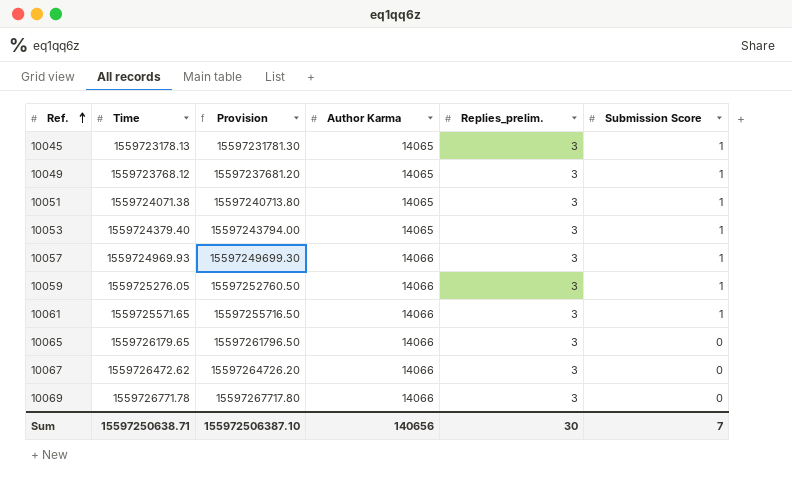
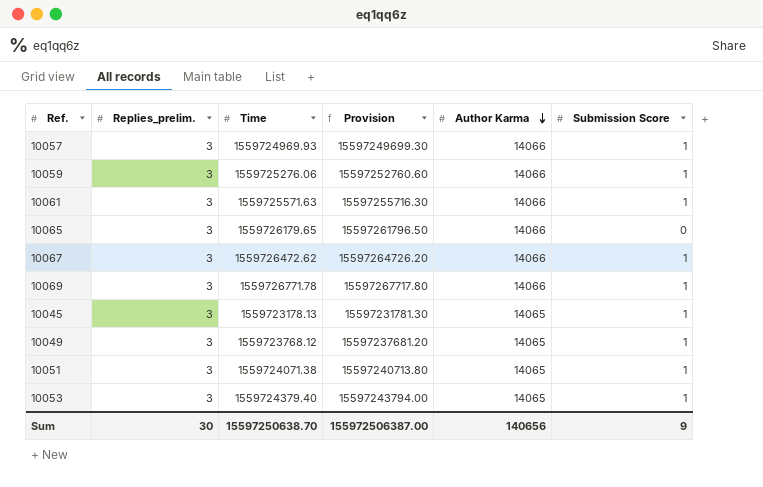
row order: Ref. ascending -> Author Karma descending
column Replies_prelim. | position: 5 -> 2
10059 | Time: 1559725276.05 -> 1559725276.06
10059 | Provision: 15597252760.50 -> 15597252760.60
10061 | Time: 1559725571.65 -> 1559725571.63
10061 | Provision: 15597255716.50 -> 15597255716.30
10067 | Submission Score: 0 -> 1
10069 | Submission Score: 0 -> 1
Sum | Time: 15597250638.71 -> 15597250638.70
Sum | Provision: 155972506387.10 -> 155972506387.00
Sum | Submission Score: 7 -> 9

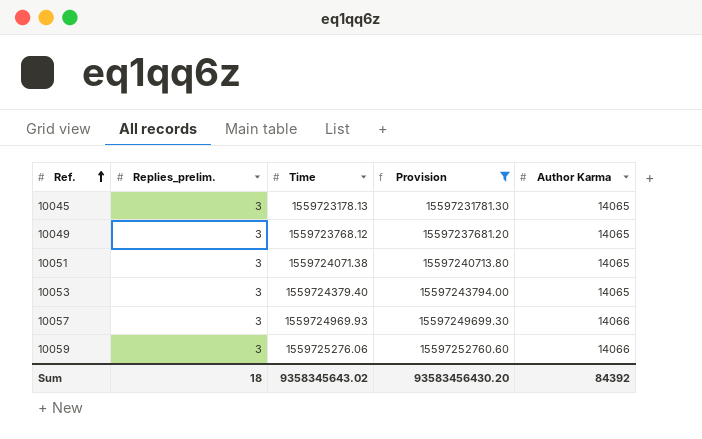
filter: none -> Provision <= 15597252760.60
row order: Author Karma descending -> Ref. ascending
column Submission Score | position: 6 -> none
Sum | Replies_prelim.: 30 -> 18
Sum | Time: 15597250638.70 -> 9358345643.02
Sum | Provision: 155972506387.00 -> 93583456430.20
Sum | Author Karma: 140656 -> 84392

